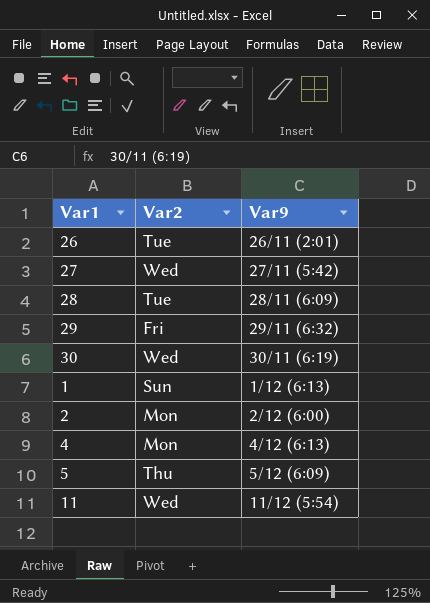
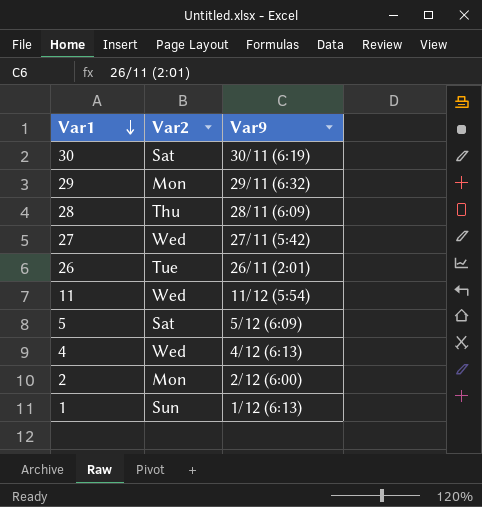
row order: none -> Var1 descending
30 | Var2: Wed -> Sat
29 | Var2: Fri -> Mon
28 | Var2: Tue -> Thu
5 | Var2: Thu -> Sat
4 | Var2: Mon -> Wed

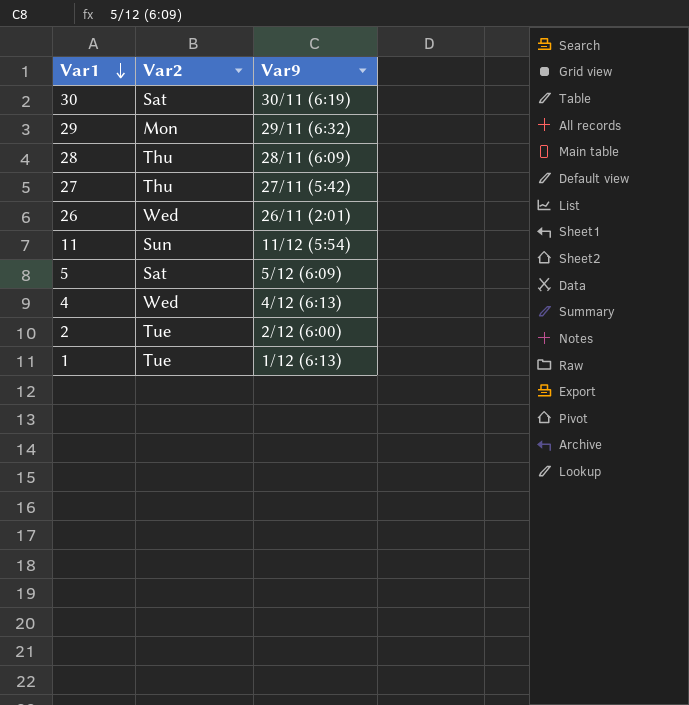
27 | Var2: Wed -> Thu
26 | Var2: Tue -> Wed
11 | Var2: Wed -> Sun
2 | Var2: Mon -> Tue
1 | Var2: Sun -> Tue

